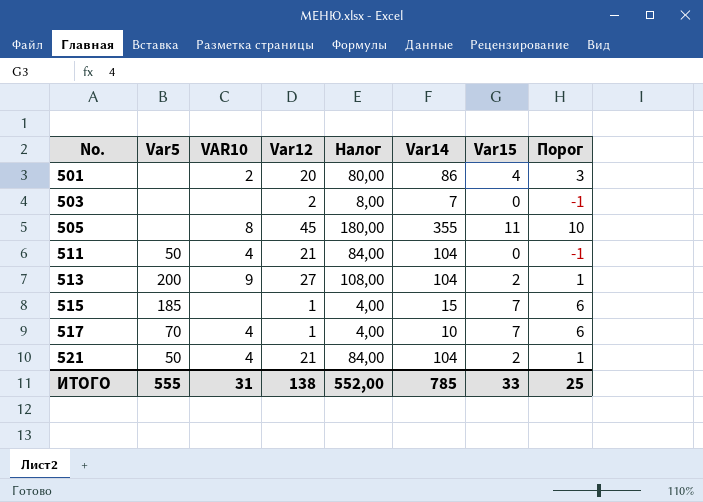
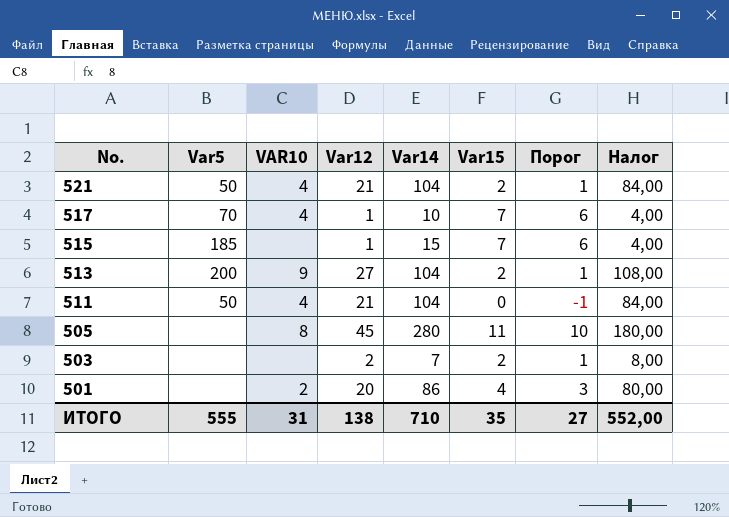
row order: No. ascending -> No. descending
column Налог | position: 5 -> 8
505 | Var14: 355 -> 280
503 | Var15: 0 -> 2
503 | Порог: -1 -> 1
ИТОГО | Var14: 785 -> 710
ИТОГО | Var15: 33 -> 35
ИТОГО | Порог: 25 -> 27

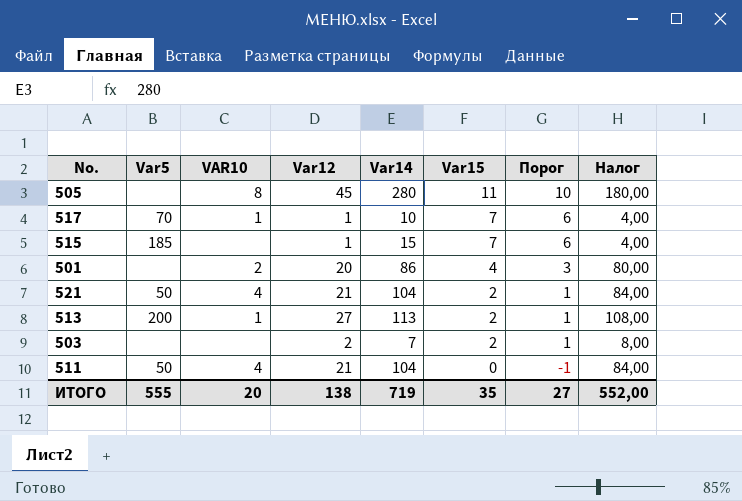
row order: No. descending -> Var15 descending
517 | VAR10: 4 -> 1
513 | VAR10: 9 -> 1
513 | Var14: 104 -> 113
ИТОГО | VAR10: 31 -> 20
ИТОГО | Var14: 710 -> 719

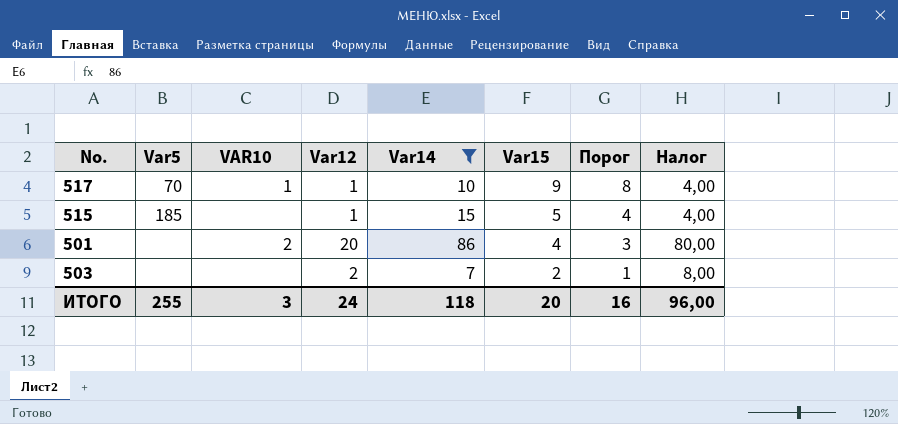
filter: none -> Var14 <= 86
517 | Var15: 7 -> 9
517 | Порог: 6 -> 8
515 | Var15: 7 -> 5
515 | Порог: 6 -> 4
ИТОГО | Var5: 555 -> 255
ИТОГО | VAR10: 20 -> 3
ИТОГО | Var12: 138 -> 24
ИТОГО | Var14: 719 -> 118
ИТОГО | Var15: 35 -> 20
ИТОГО | Порог: 27 -> 16
ИТОГО | Налог: 552,00 -> 96,00

